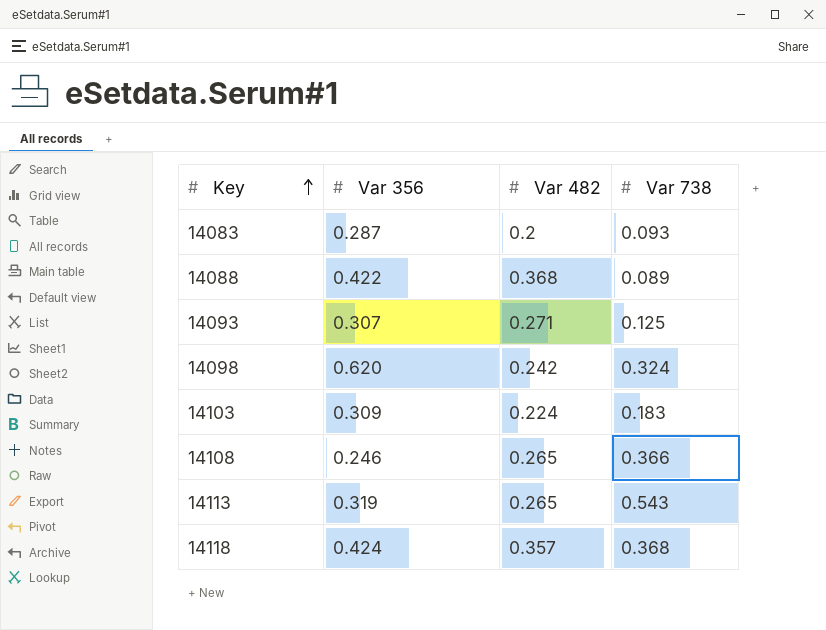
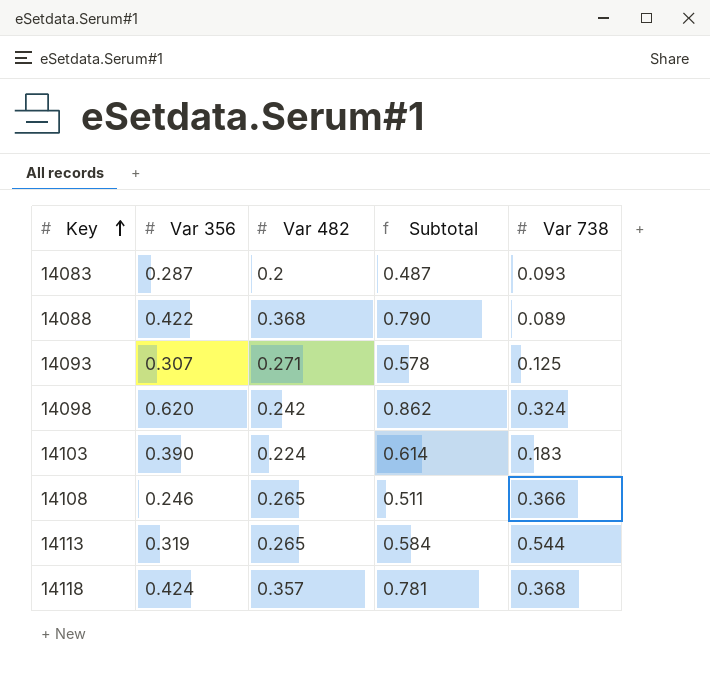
column Subtotal | formula: none -> [Var 356] + [Var 482]
14103 | Var 356: 0.309 -> 0.390
14113 | Var 738: 0.543 -> 0.544

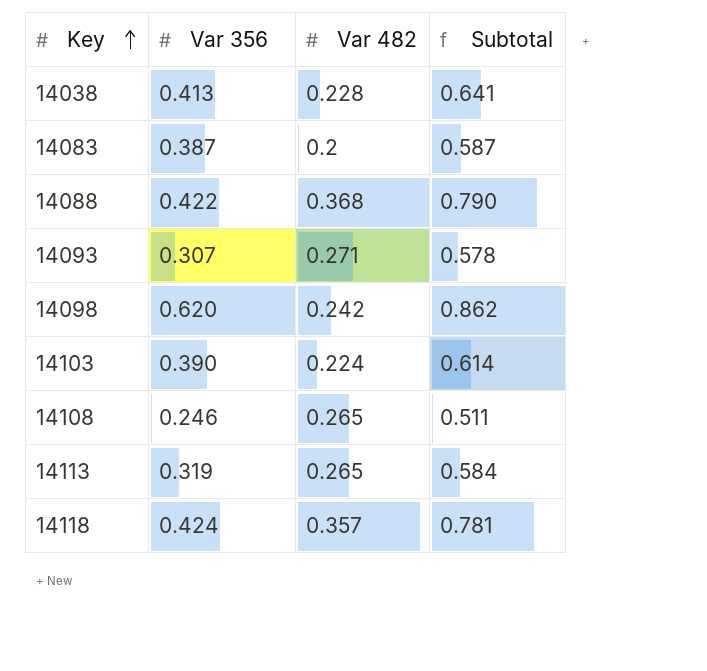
column Var 738 | position: 5 -> none
row 14038: none -> 0.413 | 0.228 | 0.641
14083 | Var 356: 0.287 -> 0.387
14083 | Subtotal: 0.487 -> 0.587

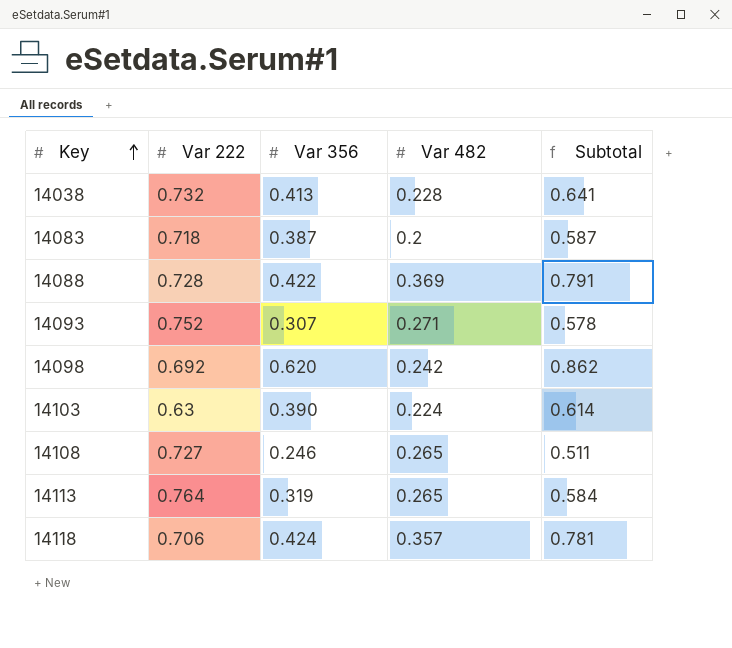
column Var 222 | position: none -> 2
14088 | Var 482: 0.368 -> 0.369
14088 | Subtotal: 0.790 -> 0.791

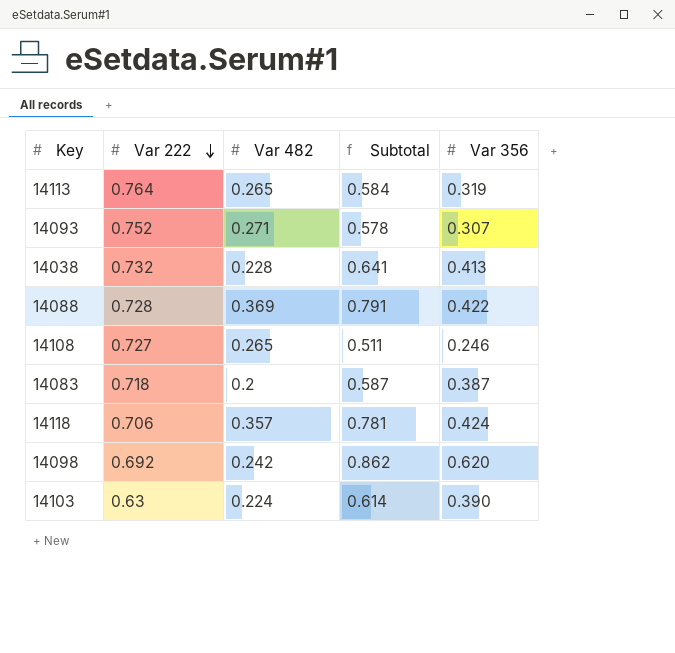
row order: Key ascending -> Var 222 descending
column Var 356 | position: 3 -> 5

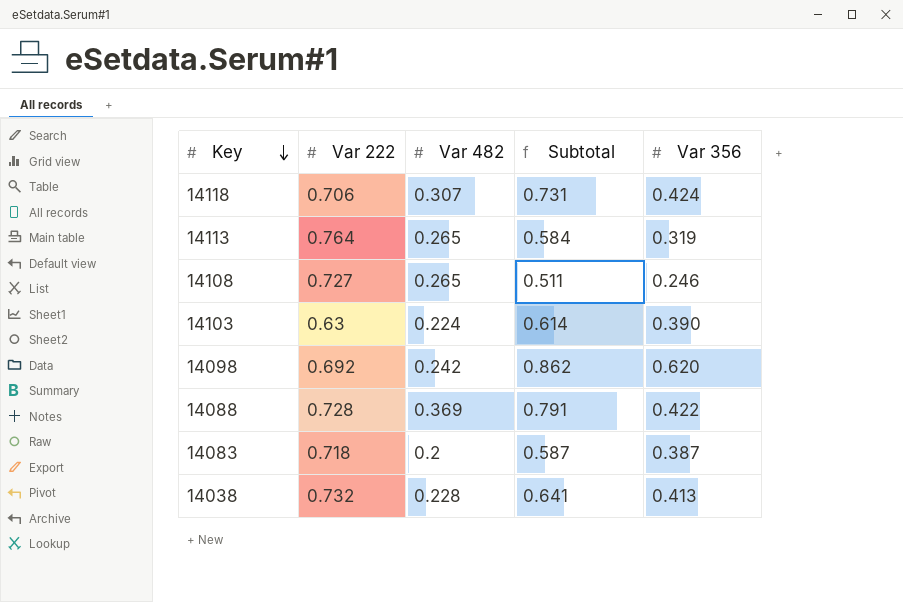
row order: Var 222 descending -> Key descending
row 14093: 0.752 | 0.271 | 0.578 | 0.307 -> none
14118 | Var 482: 0.357 -> 0.307
14118 | Subtotal: 0.781 -> 0.731

